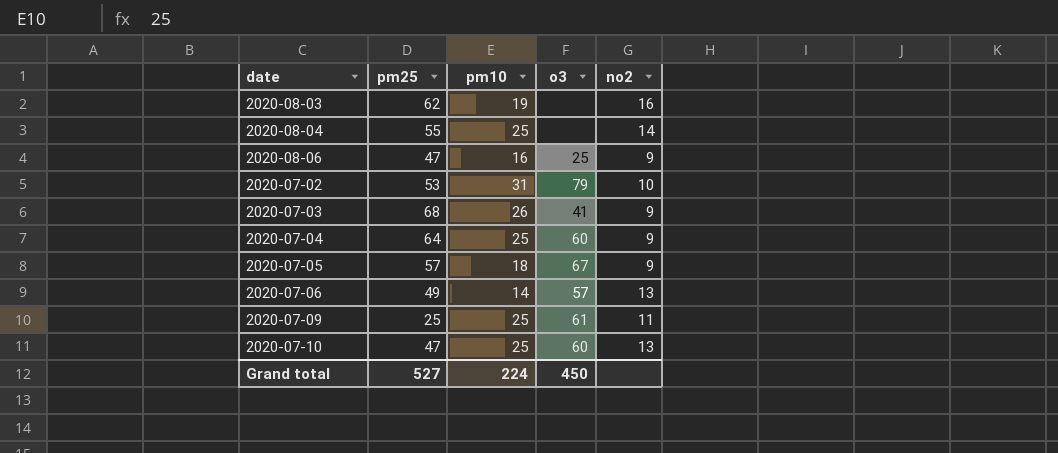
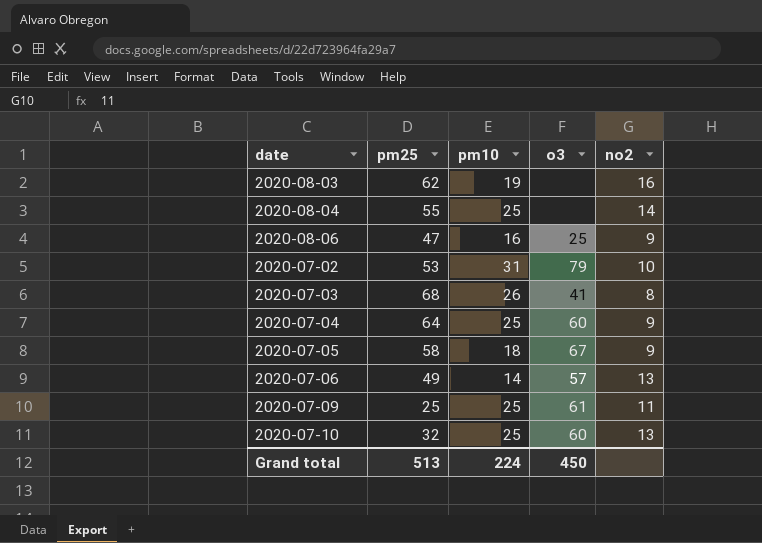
2020-07-03 | no2: 9 -> 8
2020-07-05 | pm25: 57 -> 58
2020-07-10 | pm25: 47 -> 32
Grand total | pm25: 527 -> 513

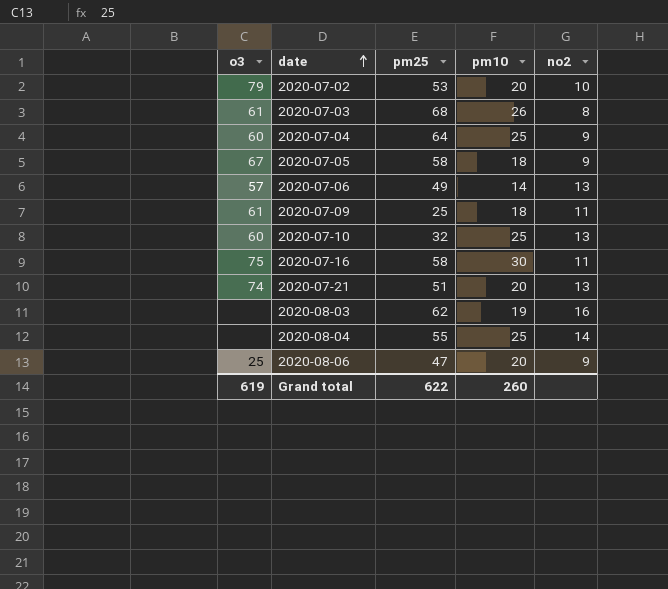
row order: none -> date ascending
column o3 | position: 4 -> 1
2020-07-02 | pm10: 31 -> 20
2020-07-03 | o3: 41 -> 61
2020-07-09 | pm10: 25 -> 18
row 2020-07-16: none -> 75 | 58 | 30 | 11
row 2020-07-21: none -> 74 | 51 | 20 | 13
2020-08-06 | pm10: 16 -> 20
Grand total | o3: 450 -> 619
Grand total | pm25: 513 -> 622
Grand total | pm10: 224 -> 260

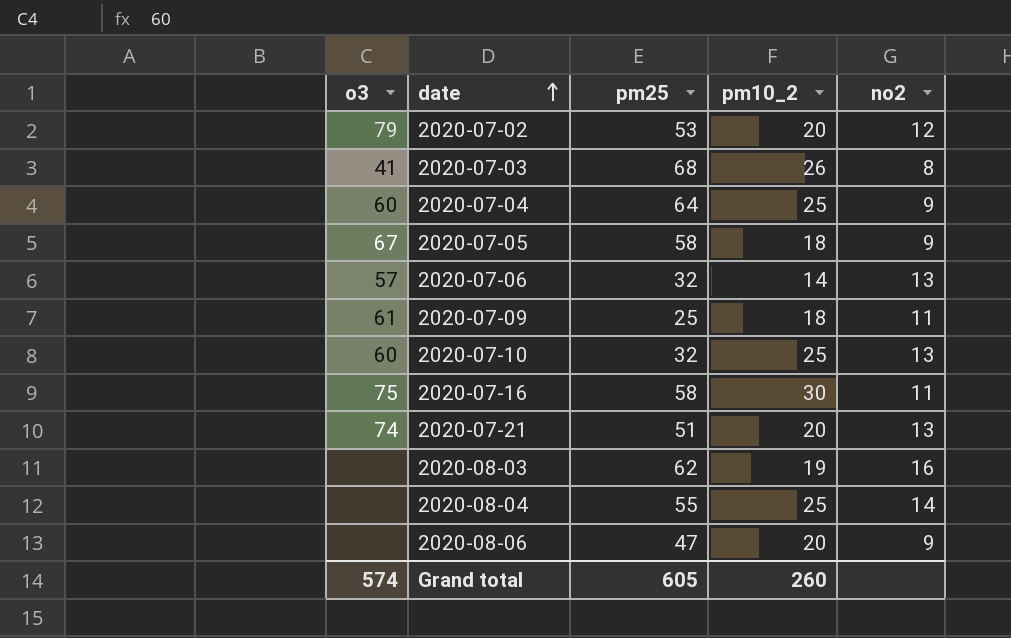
column name: pm10 -> pm10_2
2020-07-02 | no2: 10 -> 12
2020-07-03 | o3: 61 -> 41
2020-07-06 | pm25: 49 -> 32
2020-08-06 | o3: 25 -> none
Grand total | o3: 619 -> 574
Grand total | pm25: 622 -> 605

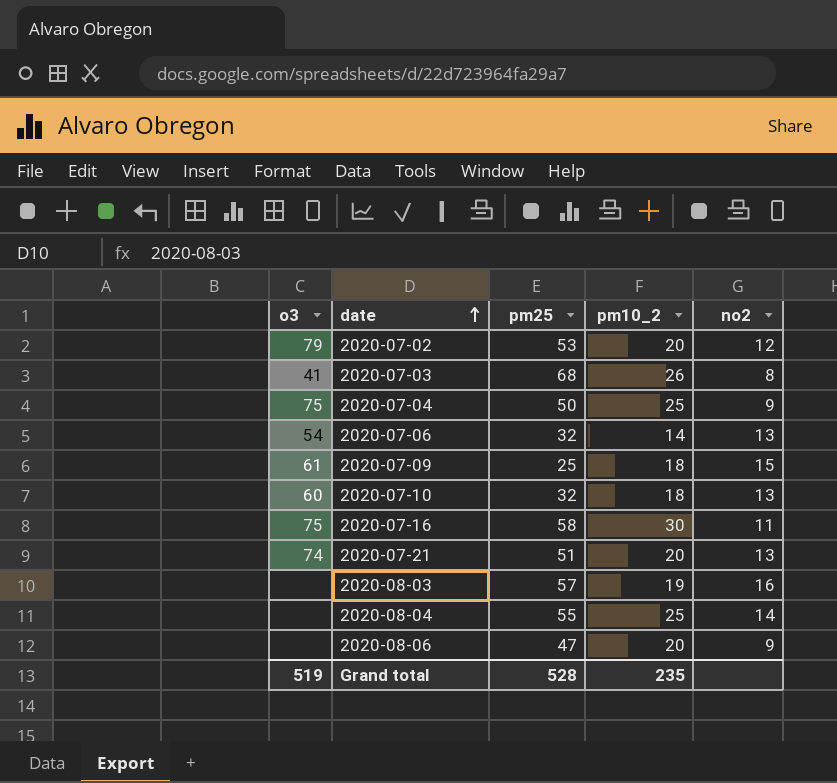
row 2020-07-05: 67 | 58 | 18 | 9 -> none
2020-07-04 | o3: 60 -> 75
2020-07-04 | pm25: 64 -> 50
2020-07-06 | o3: 57 -> 54
2020-07-09 | no2: 11 -> 15
2020-07-10 | pm10_2: 25 -> 18
2020-08-03 | pm25: 62 -> 57
Grand total | o3: 574 -> 519
Grand total | pm25: 605 -> 528
Grand total | pm10_2: 260 -> 235

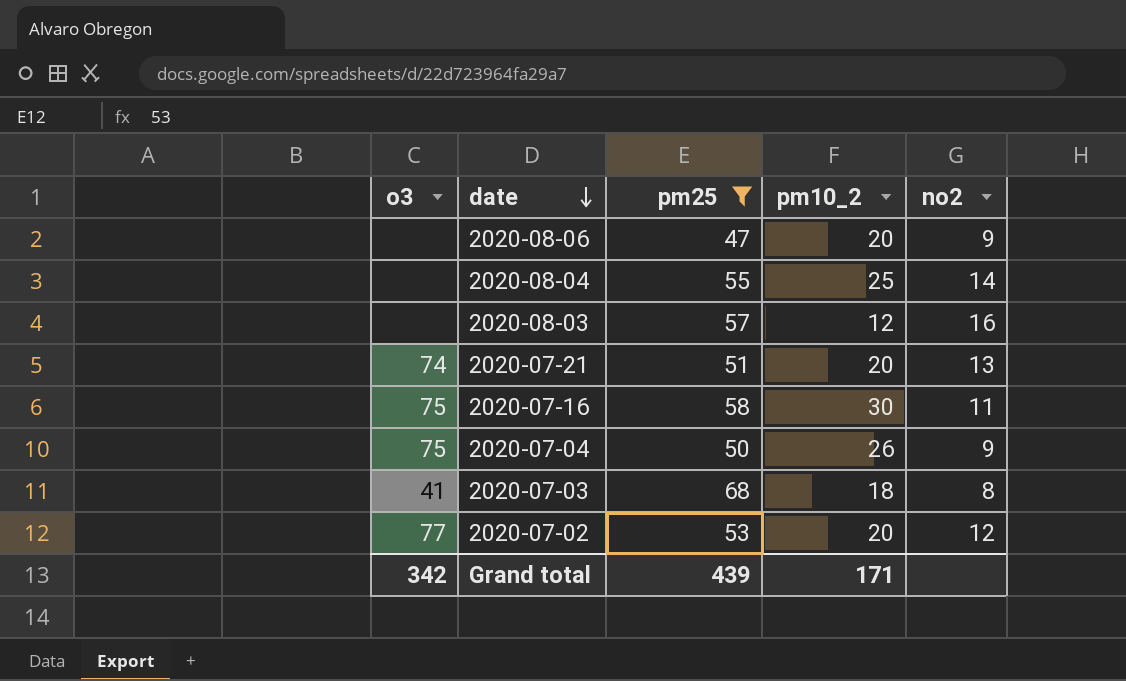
filter: none -> pm25 >= 47
row order: date ascending -> date descending
2020-08-03 | pm10_2: 19 -> 12
2020-07-04 | pm10_2: 25 -> 26
2020-07-03 | pm10_2: 26 -> 18
2020-07-02 | o3: 79 -> 77
Grand total | o3: 519 -> 342
Grand total | pm25: 528 -> 439
Grand total | pm10_2: 235 -> 171

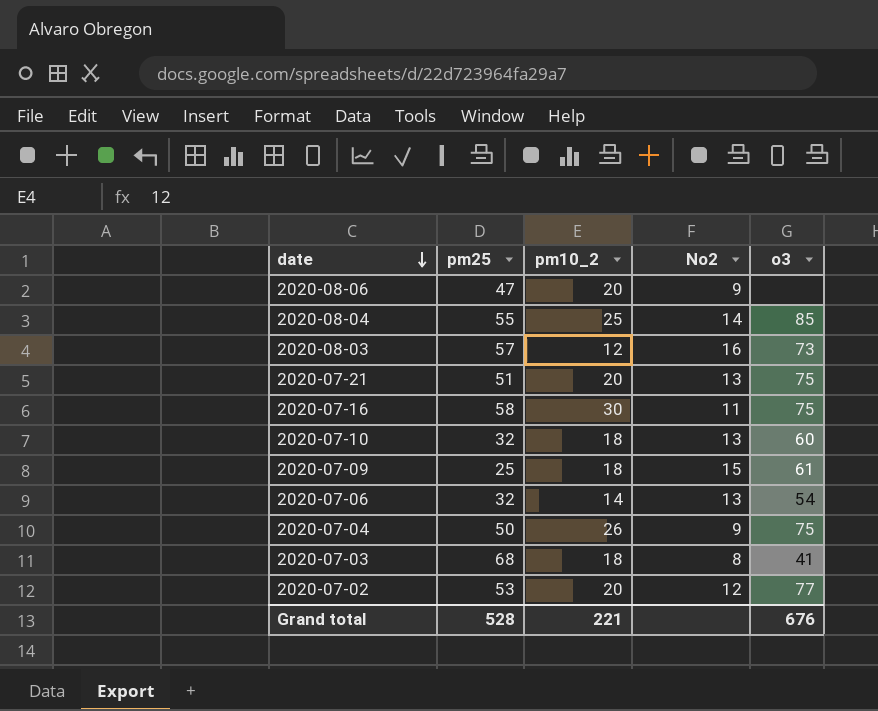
filter: pm25 >= 47 -> none
column name: no2 -> No2
column o3 | position: 1 -> 5
2020-08-04 | o3: none -> 85
2020-08-03 | o3: none -> 73
2020-07-21 | o3: 74 -> 75
Grand total | pm25: 439 -> 528
Grand total | pm10_2: 171 -> 221
Grand total | o3: 342 -> 676

